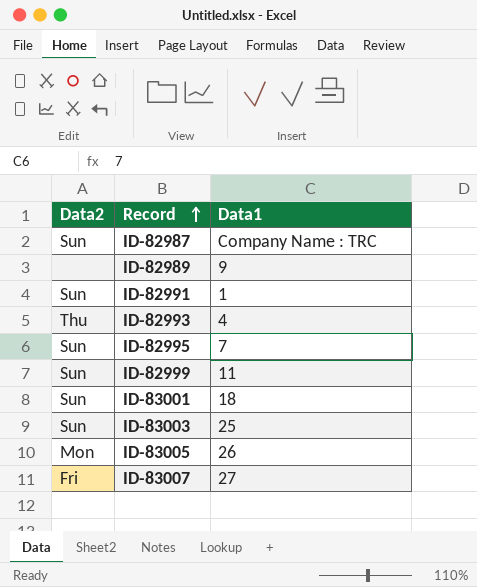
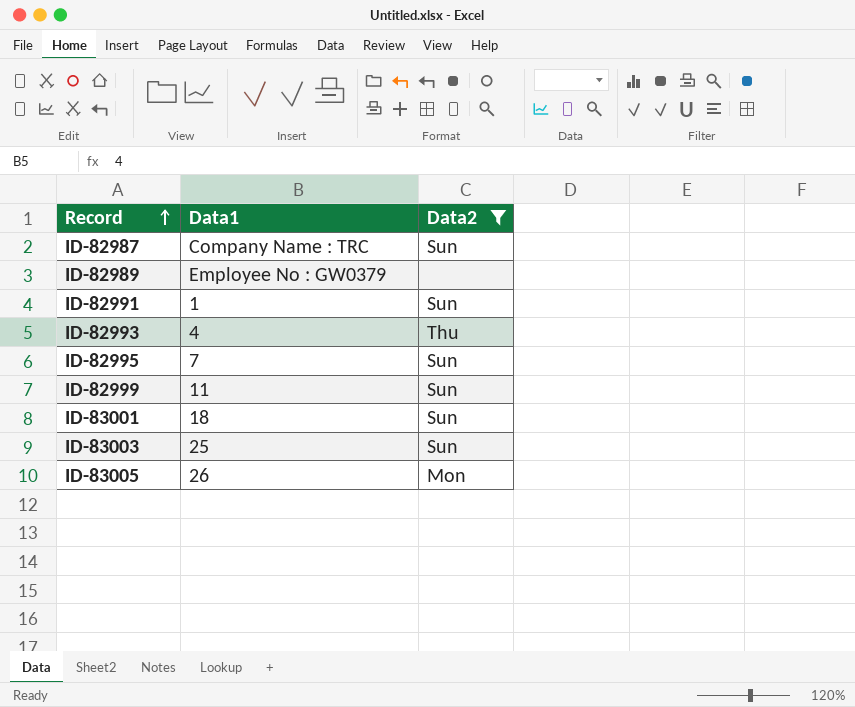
filter: none -> Data2 != Fri
column Data2 | position: 1 -> 3
ID-82989 | Data1: 9 -> Employee No : GW0379

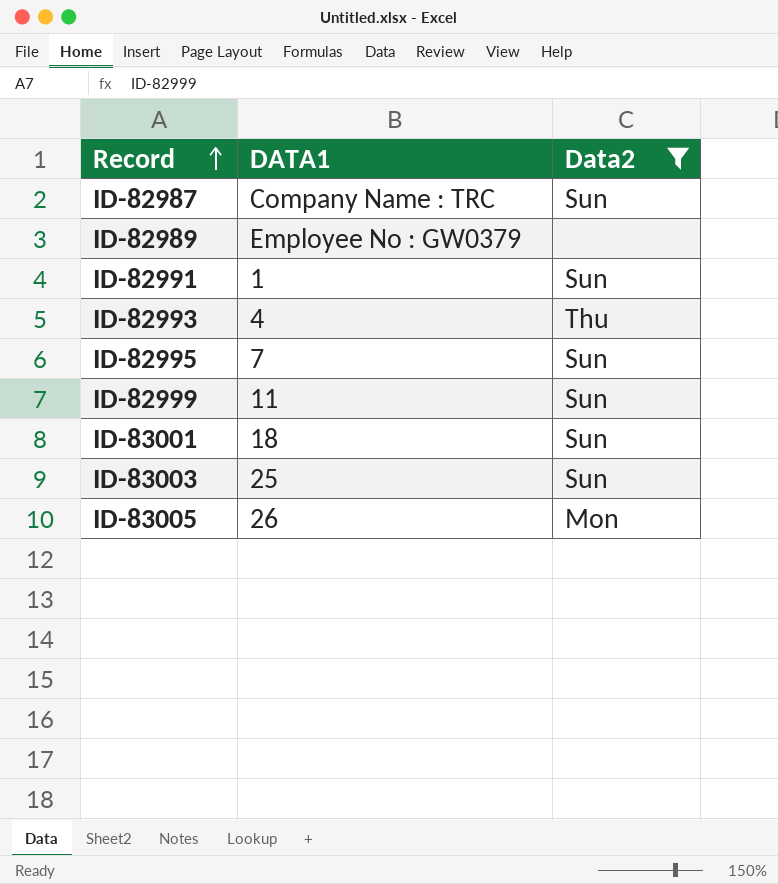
column name: Data1 -> DATA1

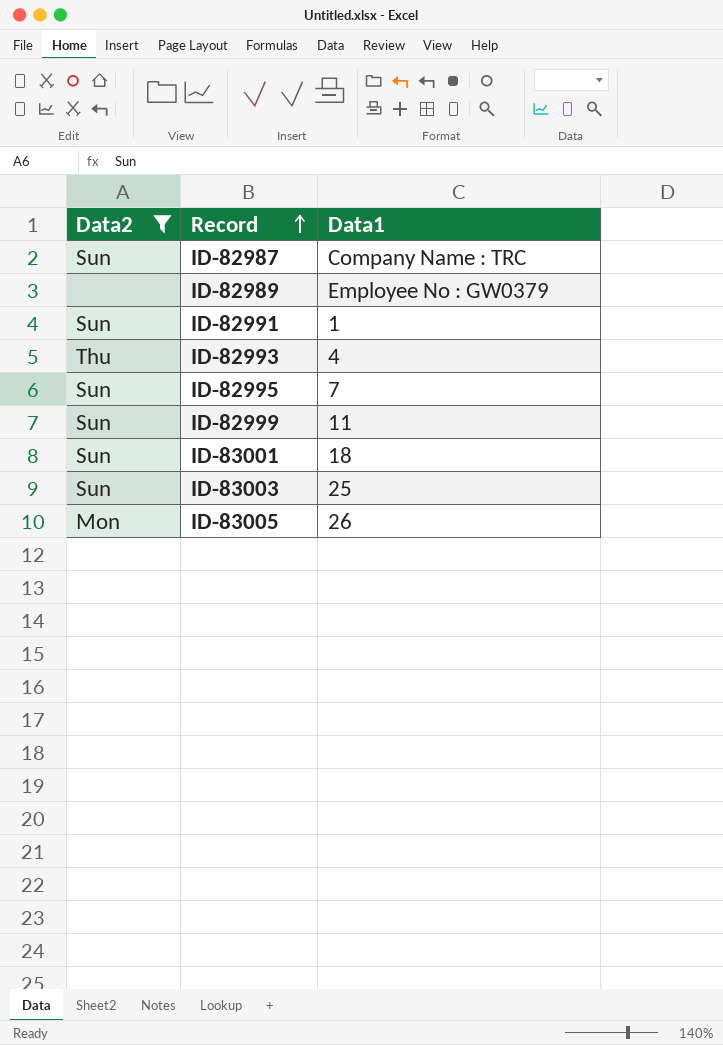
column Data2 | position: 3 -> 1
column name: DATA1 -> Data1

